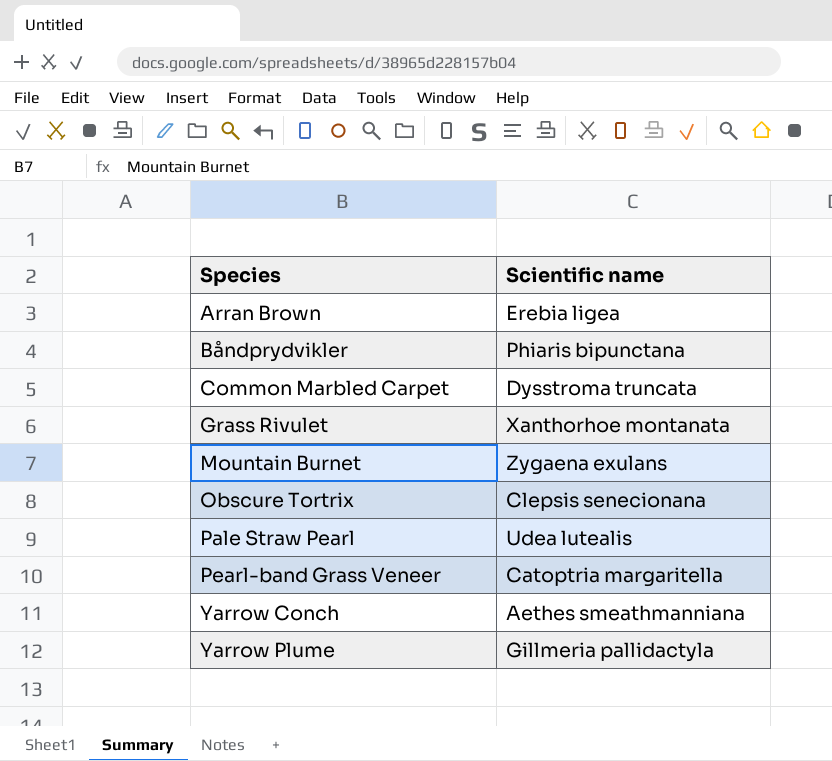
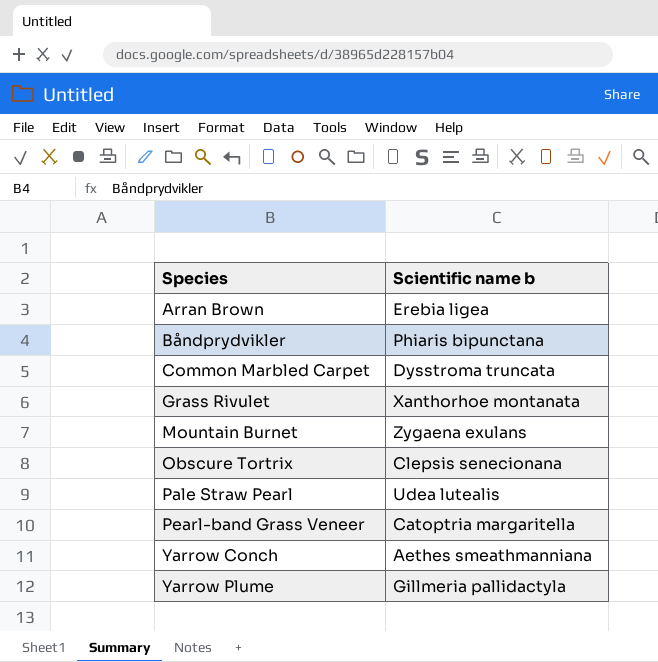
column name: Scientific name -> Scientific name b

